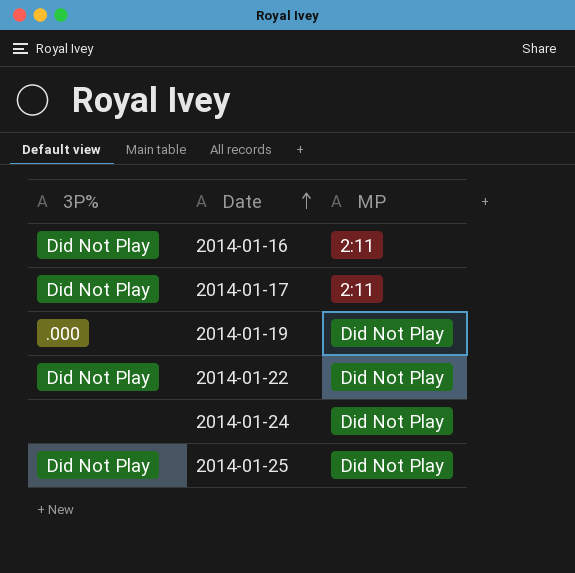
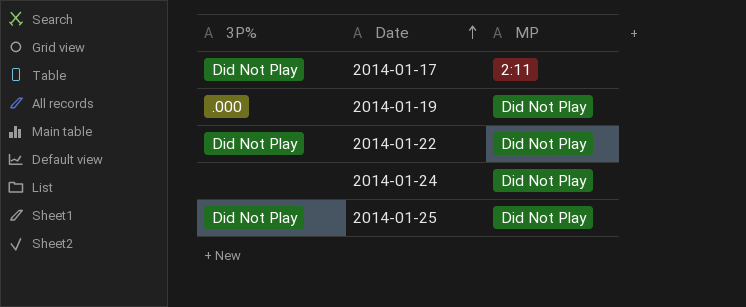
row 2014-01-16: Did Not Play | 2:11 -> none

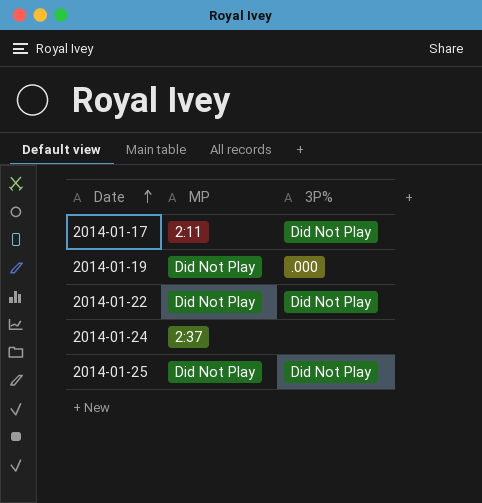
column 3P% | position: 1 -> 3
2014-01-24 | MP: Did Not Play -> 2:37

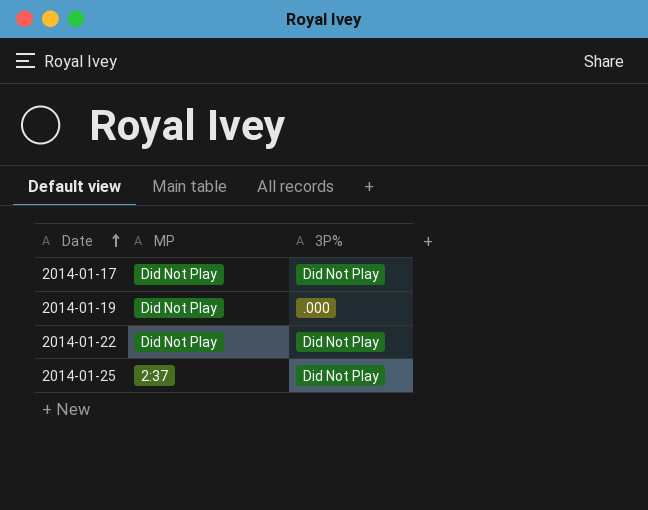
row 2014-01-24: 2:37 | none -> none
2014-01-17 | MP: 2:11 -> Did Not Play
2014-01-25 | MP: Did Not Play -> 2:37

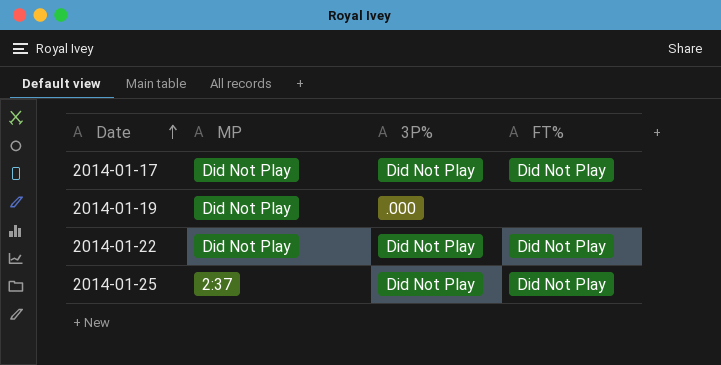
column FT% | position: none -> 4

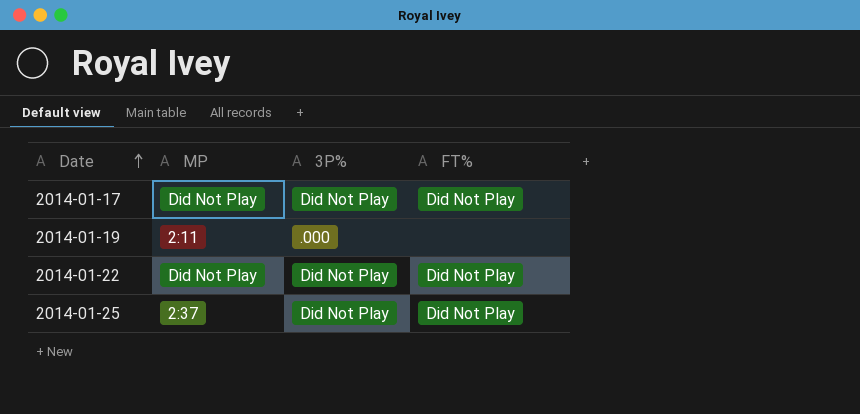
2014-01-19 | MP: Did Not Play -> 2:11

